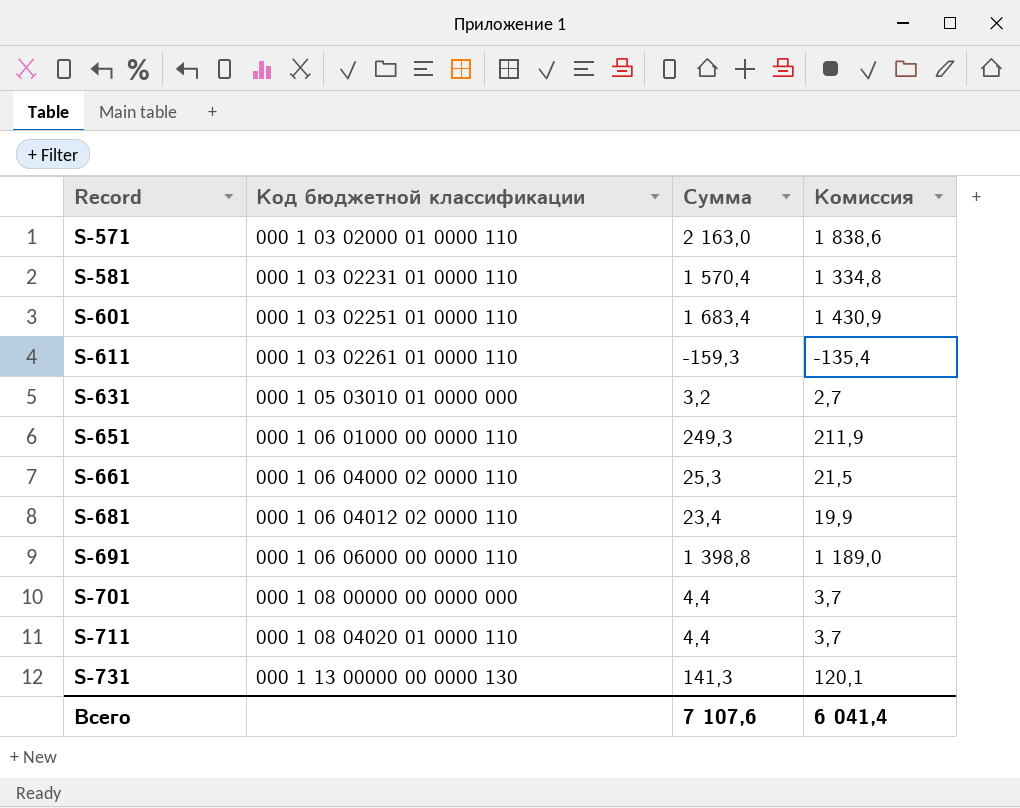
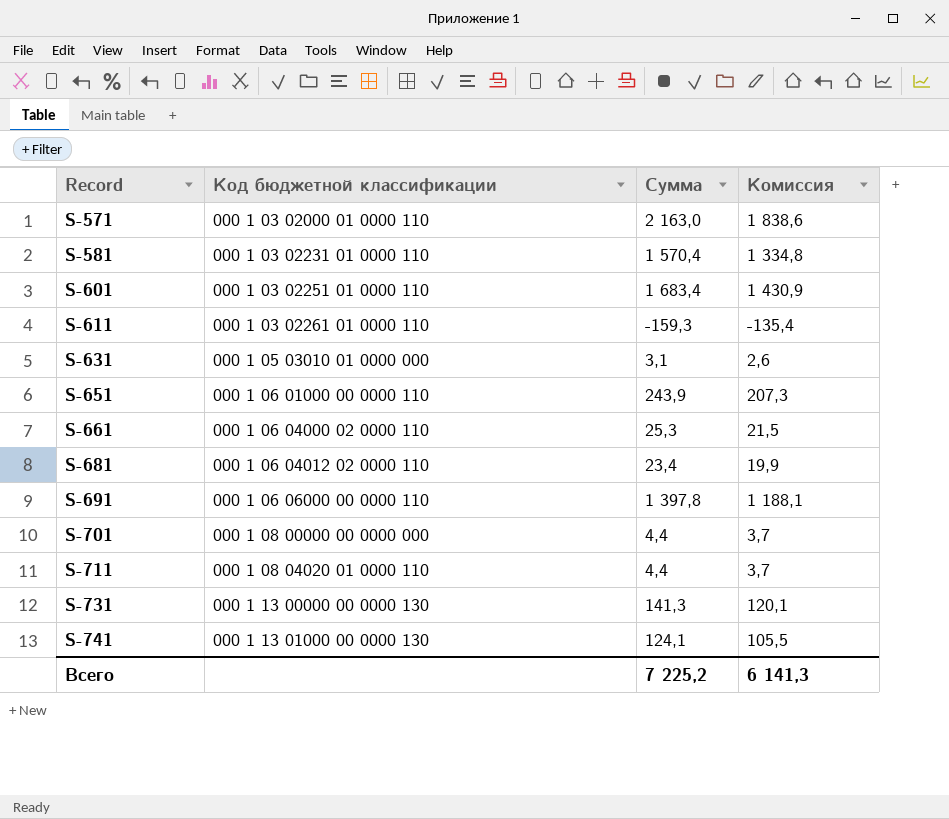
S-631 | Сумма: 3,2 -> 3,1
S-631 | Комиссия: 2,7 -> 2,6
S-651 | Сумма: 249,3 -> 243,9
S-651 | Комиссия: 211,9 -> 207,3
S-691 | Сумма: 1 398,8 -> 1 397,8
S-691 | Комиссия: 1 189,0 -> 1 188,1
row S-741: none -> 000 1 13 01000 00 0000 130 | 124,1 | 105,5
Всего | Сумма: 7 107,6 -> 7 225,2
Всего | Комиссия: 6 041,4 -> 6 141,3

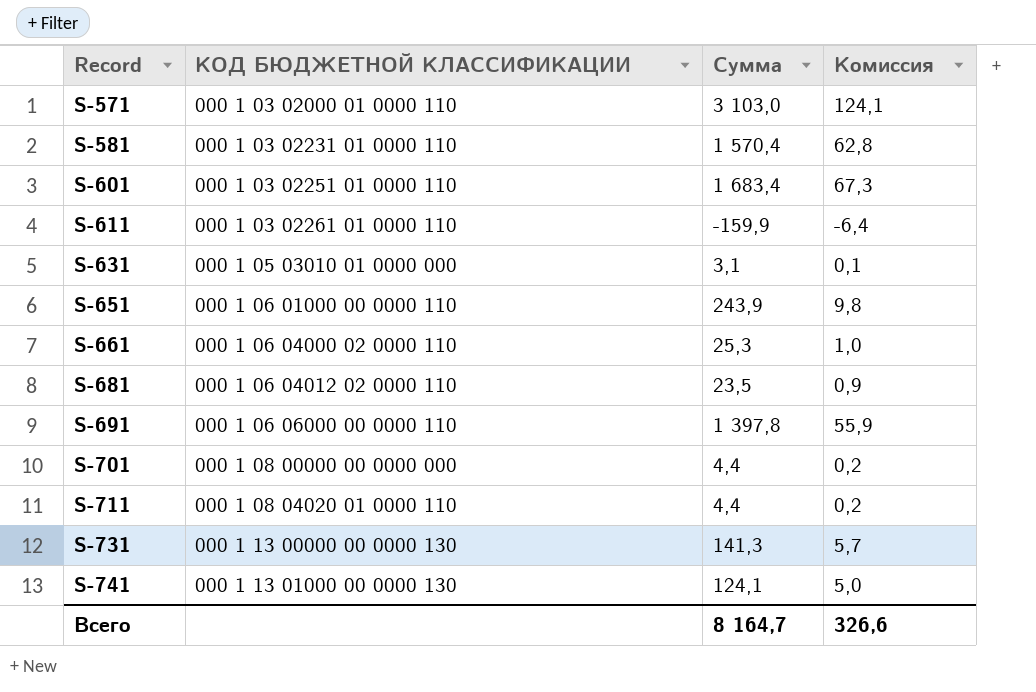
column name: Код бюджетной классификации -> КОД БЮДЖЕТНОЙ КЛАССИФИКАЦИИ
column Комиссия | formula: [Сумма] * 0,85 -> [Сумма] * 0,04
S-571 | Сумма: 2 163,0 -> 3 103,0
S-611 | Сумма: -159,3 -> -159,9
S-681 | Сумма: 23,4 -> 23,5
Всего | Сумма: 7 225,2 -> 8 164,7
Всего | Комиссия: 6 141,3 -> 326,6

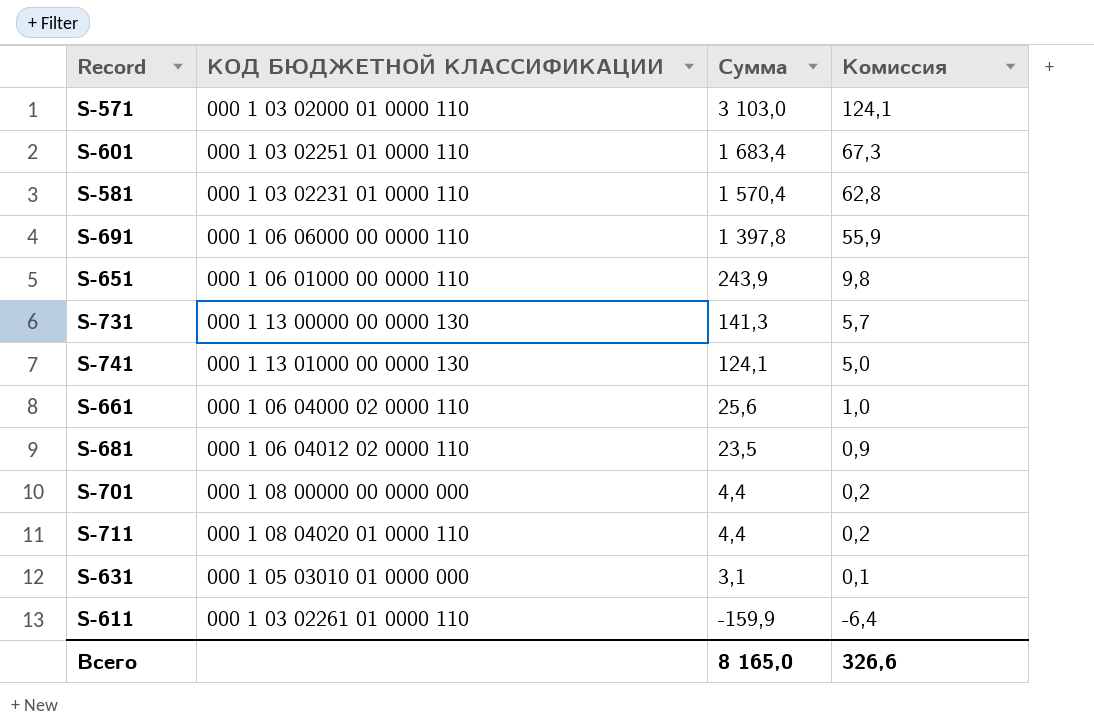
row order: Record ascending -> Сумма descending
S-661 | Сумма: 25,3 -> 25,6
Всего | Сумма: 8 164,7 -> 8 165,0

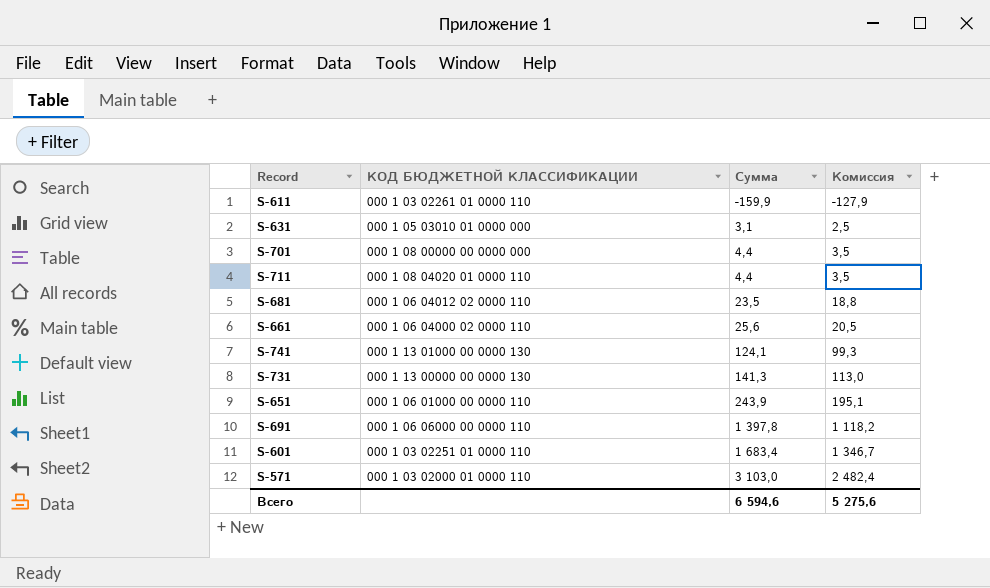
row order: Сумма descending -> Сумма ascending
column Комиссия | formula: [Сумма] * 0,04 -> [Сумма] * 0,8
row S-581: 000 1 03 02231 01 0000 110 | 1 570,4 | 62,8 -> none
Всего | Сумма: 8 165,0 -> 6 594,6
Всего | Комиссия: 326,6 -> 5 275,6

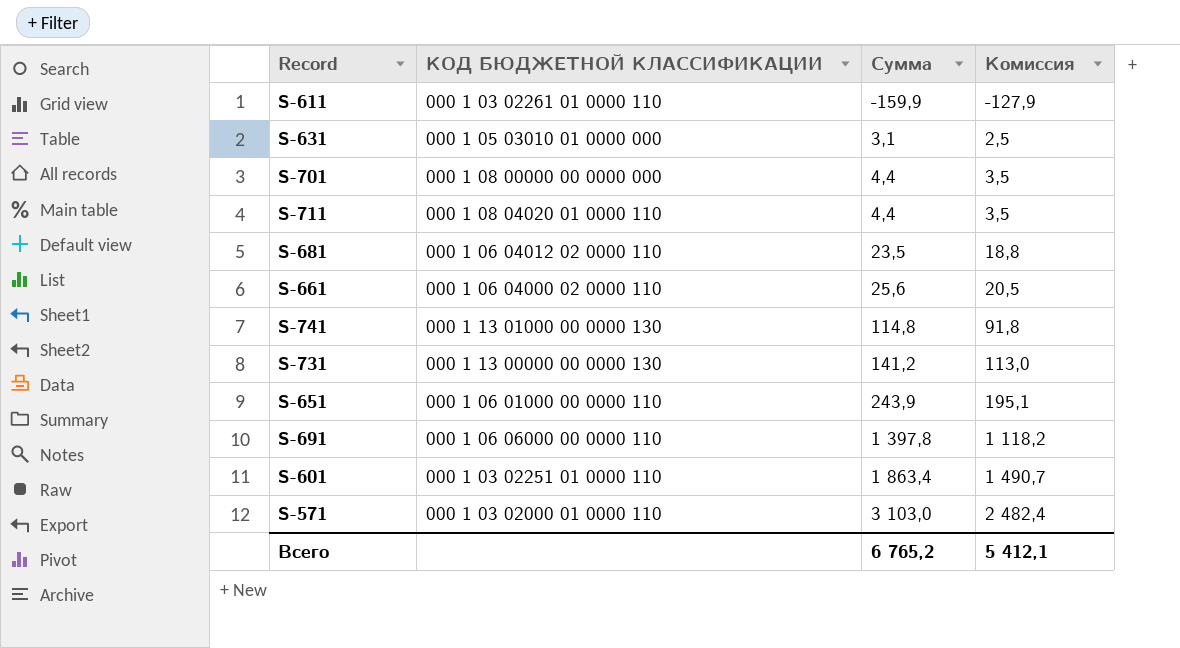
S-741 | Сумма: 124,1 -> 114,8
S-741 | Комиссия: 99,3 -> 91,8
S-731 | Сумма: 141,3 -> 141,2
S-601 | Сумма: 1 683,4 -> 1 863,4
S-601 | Комиссия: 1 346,7 -> 1 490,7
Всего | Сумма: 6 594,6 -> 6 765,2
Всего | Комиссия: 5 275,6 -> 5 412,1

